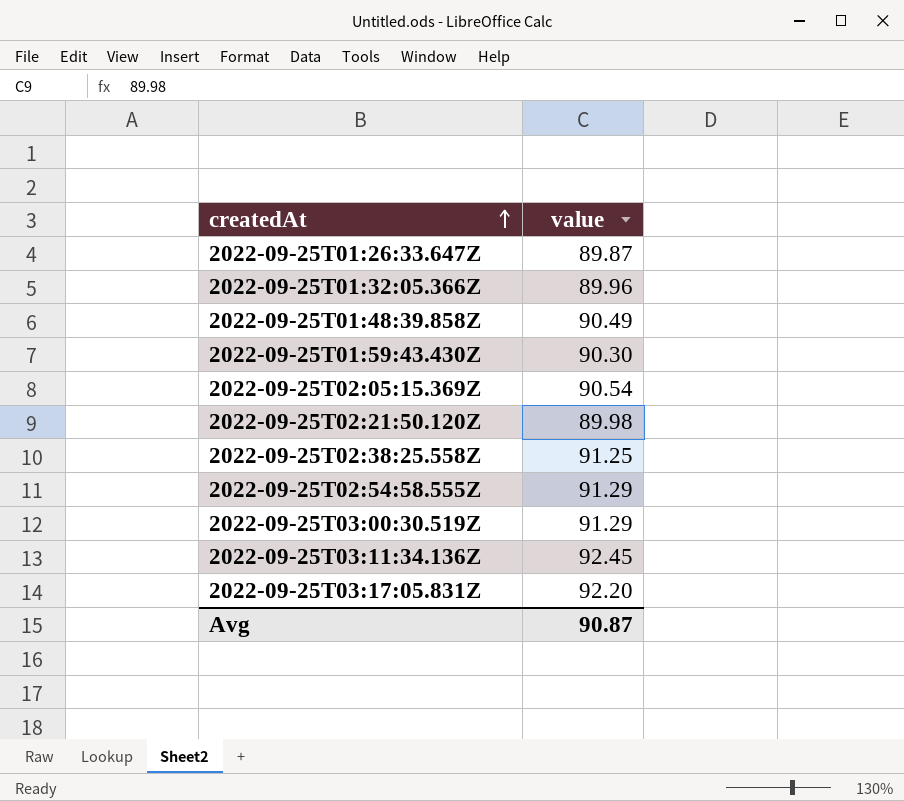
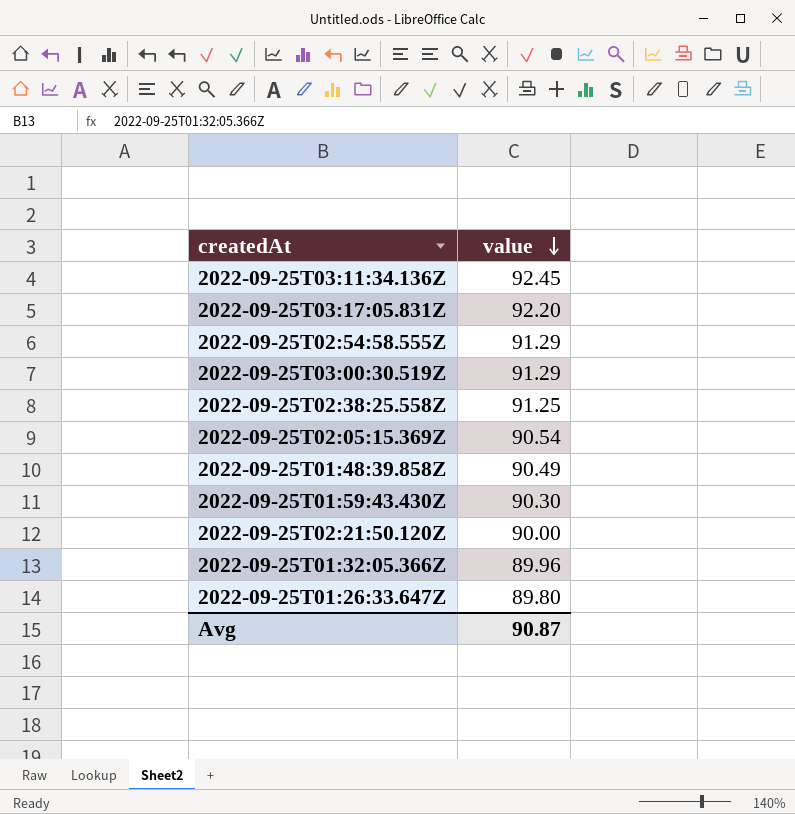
row order: createdAt ascending -> value descending
2022-09-25T02:21:50.120Z | value: 89.98 -> 90.00
2022-09-25T01:26:33.647Z | value: 89.87 -> 89.80

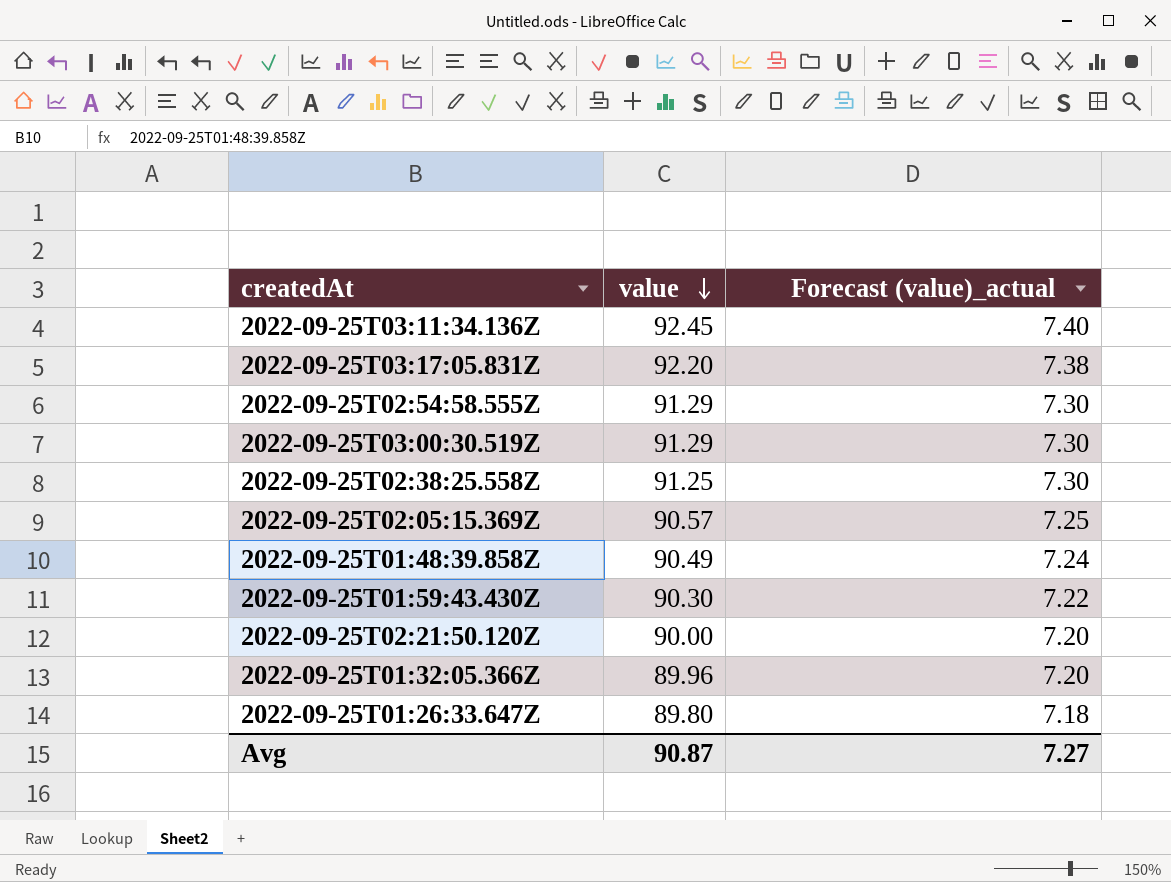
column Forecast (value)_actual | formula: none -> [value] * 0.08
2022-09-25T02:05:15.369Z | value: 90.54 -> 90.57

